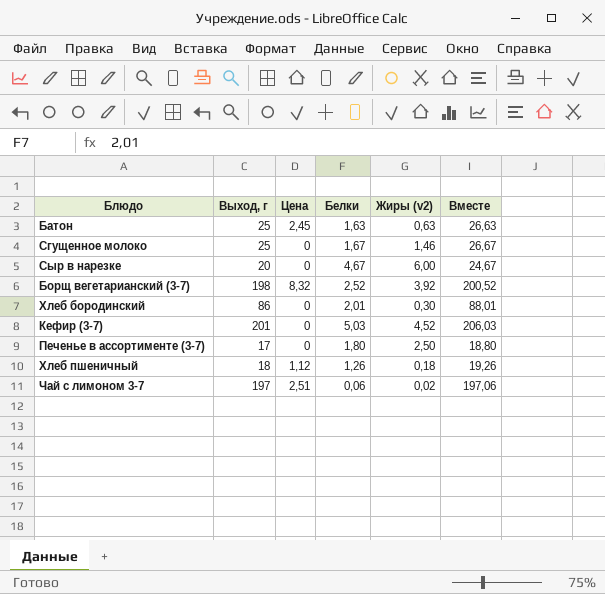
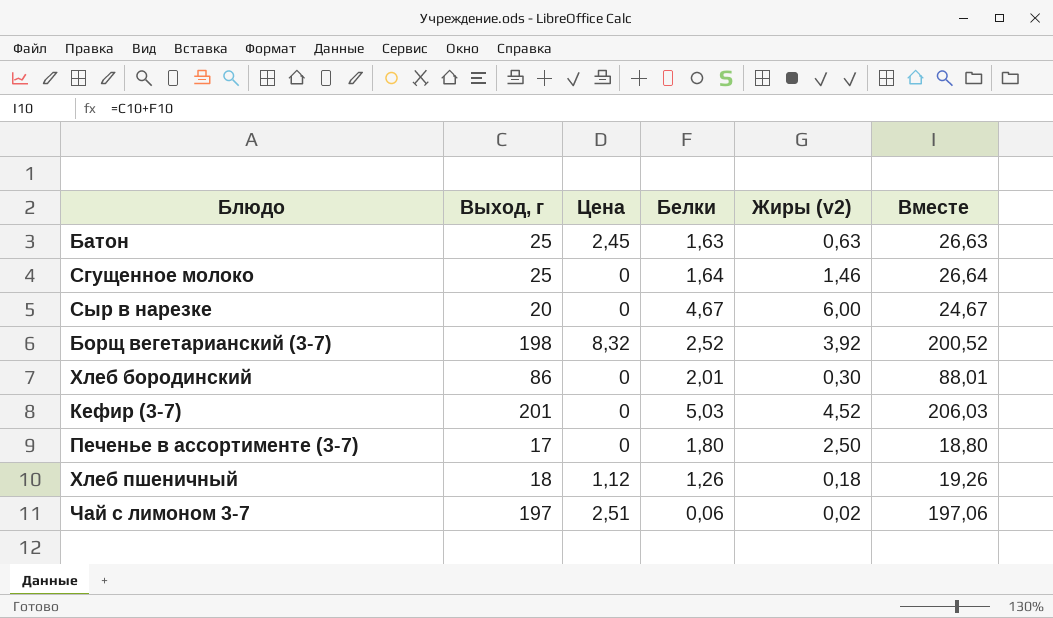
Сгущенное молоко | Белки: 1,67 -> 1,64
Сгущенное молоко | Вместе: 26,67 -> 26,64

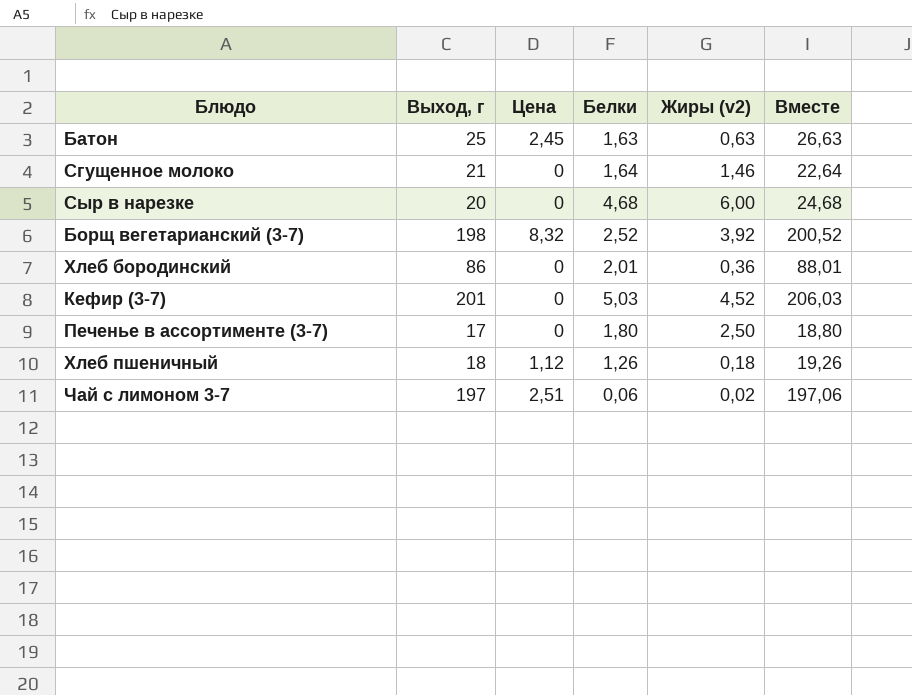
Сгущенное молоко | Выход, г: 25 -> 21
Сгущенное молоко | Вместе: 26,64 -> 22,64
Сыр в нарезке | Белки: 4,67 -> 4,68
Сыр в нарезке | Вместе: 24,67 -> 24,68
Хлеб бородинский | Жиры (v2): 0,30 -> 0,36

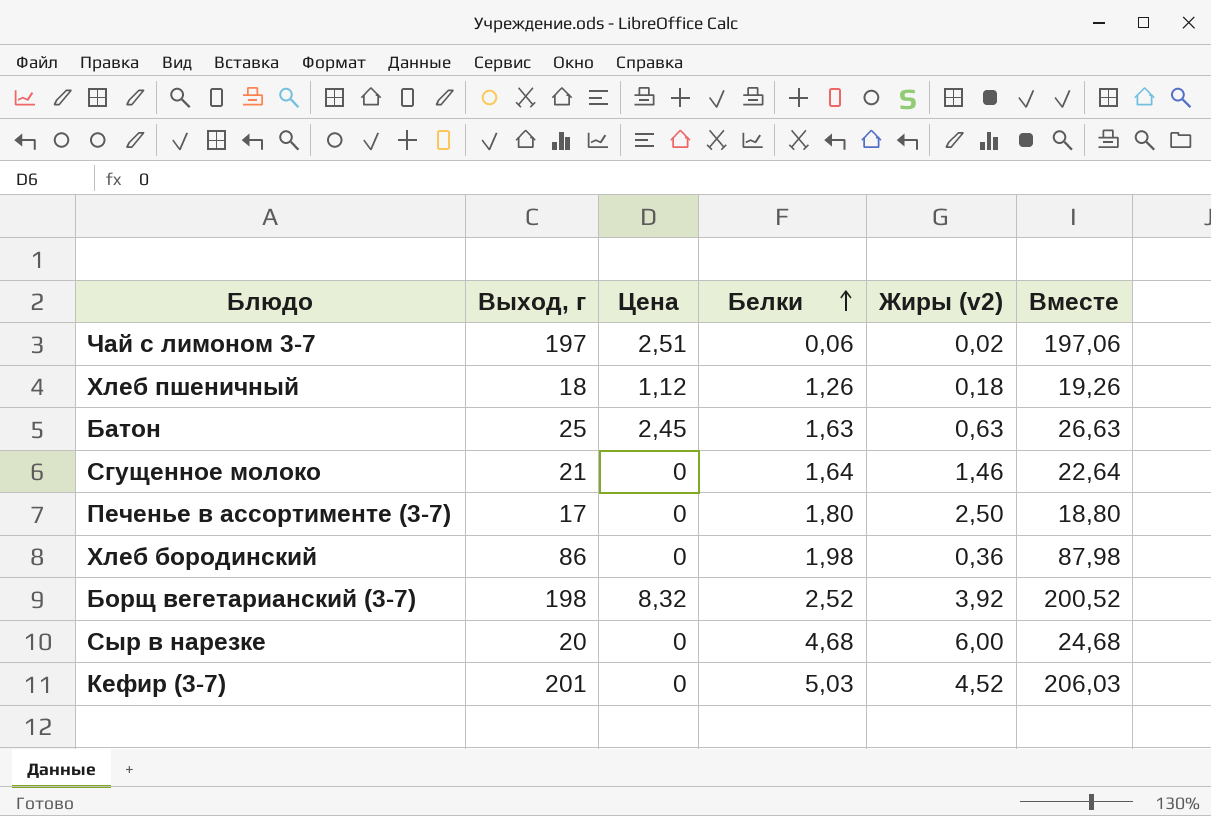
row order: none -> Белки ascending
Хлеб бородинский | Белки: 2,01 -> 1,98
Хлеб бородинский | Вместе: 88,01 -> 87,98

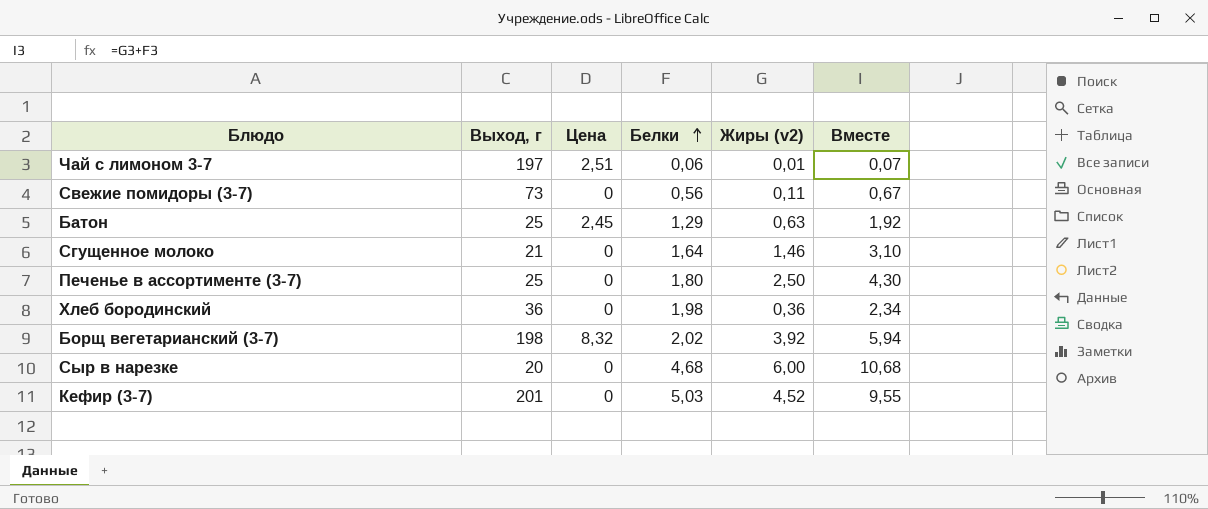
column Вместе | formula: [Выход, г] + [Белки] -> [Белки] + [Жиры (v2)]
row Хлеб пшеничный: 18 | 1,12 | 1,26 | 0,18 | 19,26 -> none
Чай с лимоном 3-7 | Жиры (v2): 0,02 -> 0,01
row Свежие помидоры (3-7): none -> 73 | 0 | 0,56 | 0,11 | 0,67
Батон | Белки: 1,63 -> 1,29
Печенье в ассортименте (3-7) | Выход, г: 17 -> 25
Хлеб бородинский | Выход, г: 86 -> 36
Борщ вегетарианский (3-7) | Белки: 2,52 -> 2,02

